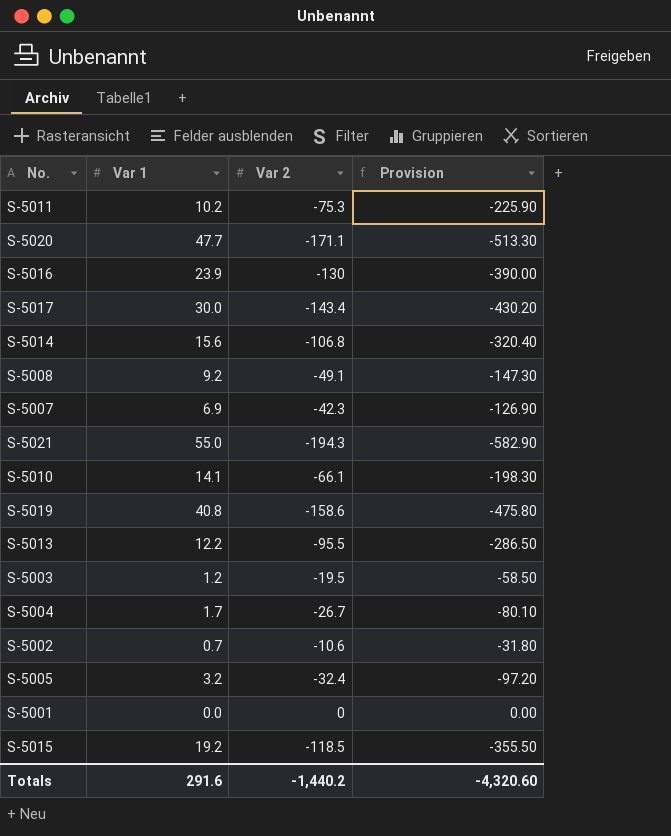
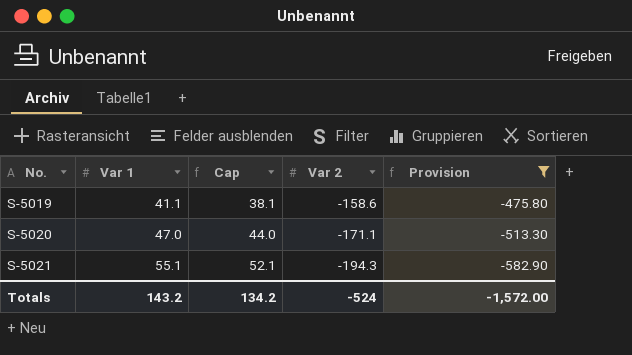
filter: none -> Provision <= -475.80
row order: none -> No. ascending
column Cap | formula: none -> [Var 1] - 3
S-5019 | Var 1: 40.8 -> 41.1
S-5020 | Var 1: 47.7 -> 47.0
S-5021 | Var 1: 55.0 -> 55.1
Totals | Var 1: 291.6 -> 143.2
Totals | Var 2: -1,440.2 -> -524
Totals | Provision: -4,320.60 -> -1,572.00

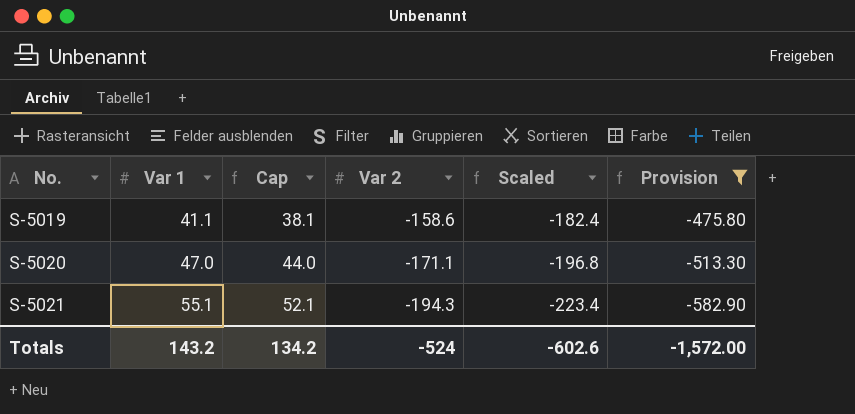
column Scaled | formula: none -> [Var 2] * 1.15

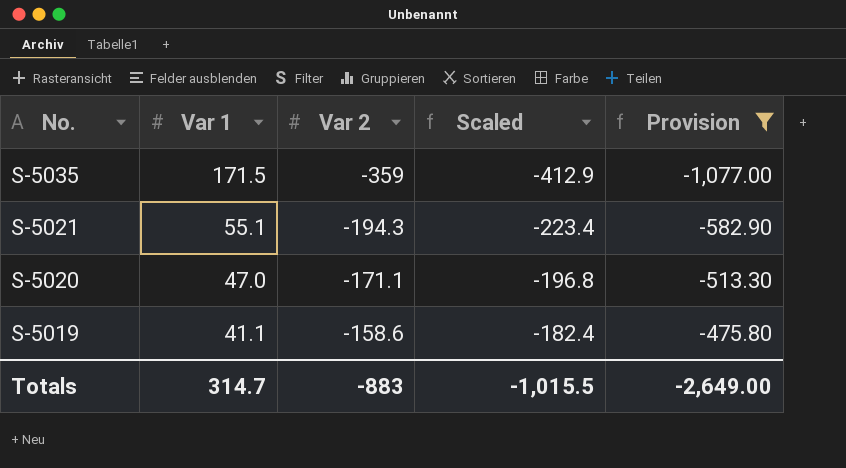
row order: No. ascending -> No. descending
column Cap | formula: [Var 1] - 3 -> none
row S-5035: none -> 171.5 | -359 | -412.9 | -1,077.00
Totals | Var 1: 143.2 -> 314.7
Totals | Var 2: -524 -> -883
Totals | Scaled: -602.6 -> -1,015.5
Totals | Provision: -1,572.00 -> -2,649.00

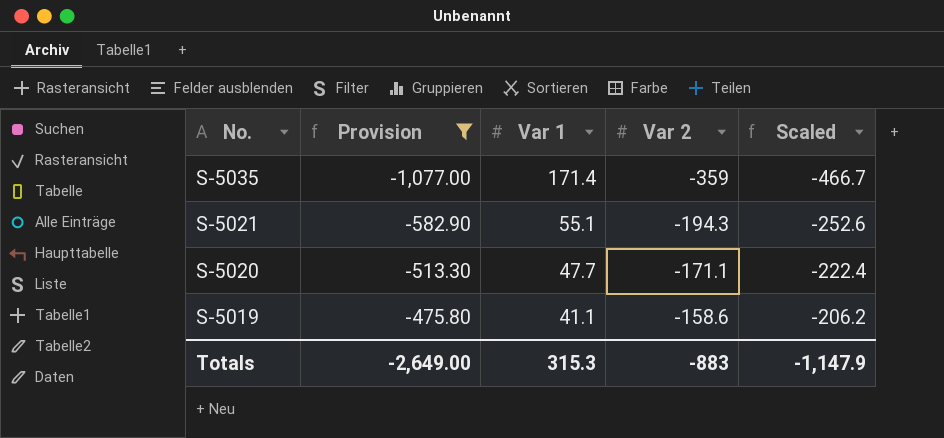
column Provision | position: 5 -> 2
column Scaled | formula: [Var 2] * 1.15 -> [Var 2] * 1.3
S-5035 | Var 1: 171.5 -> 171.4
S-5020 | Var 1: 47.0 -> 47.7
Totals | Var 1: 314.7 -> 315.3
Totals | Scaled: -1,015.5 -> -1,147.9

